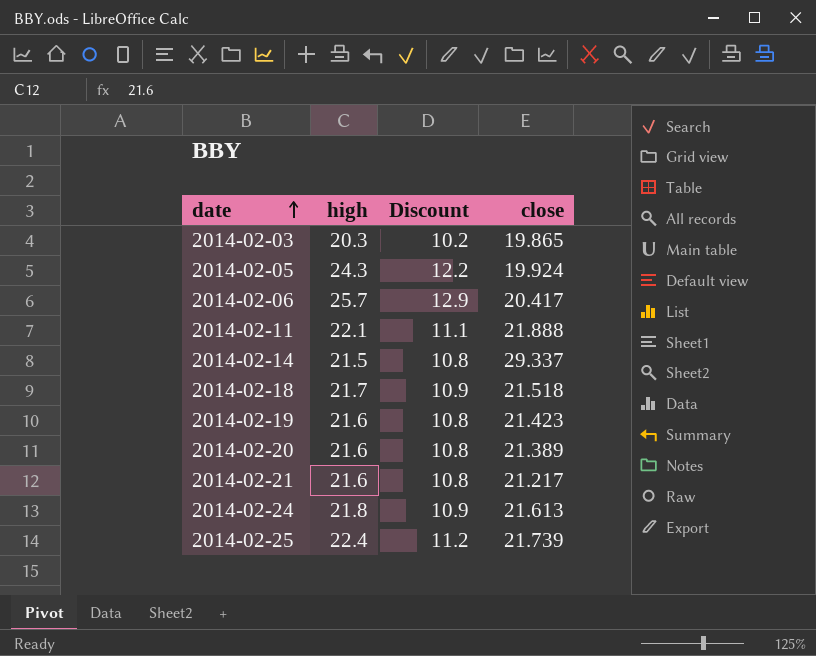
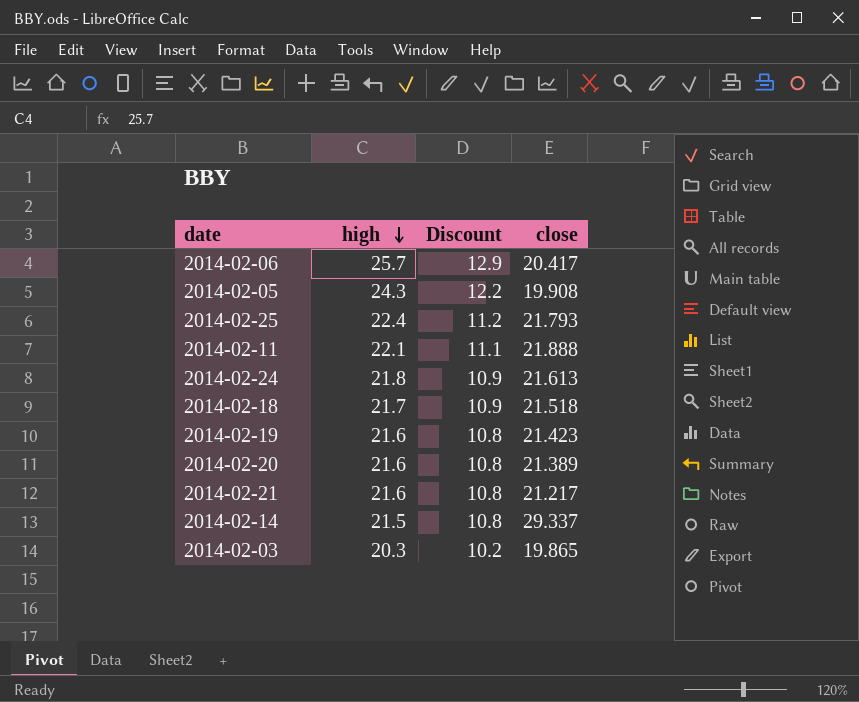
row order: date ascending -> high descending
2014-02-05 | close: 19.924 -> 19.908
2014-02-25 | close: 21.739 -> 21.793

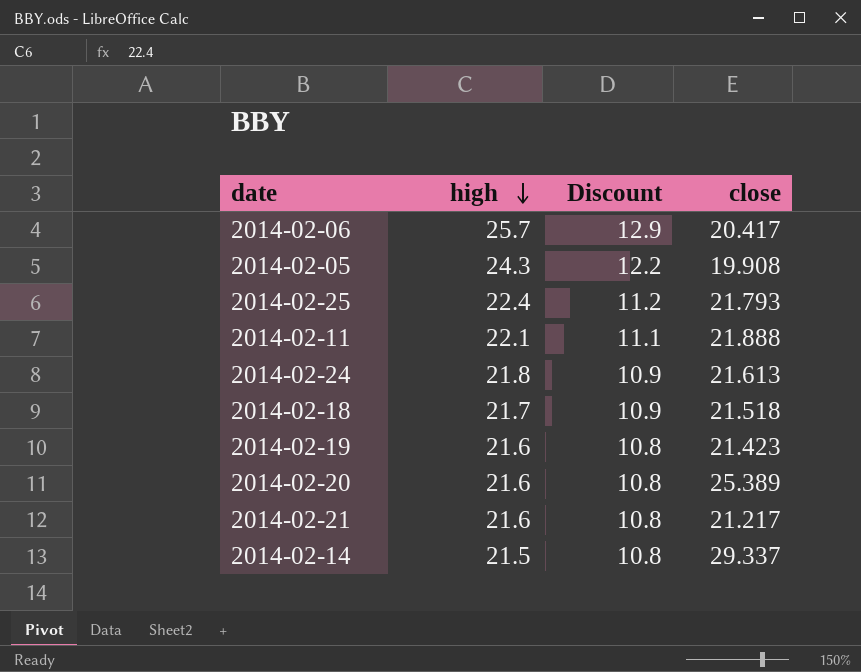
row 2014-02-03: 20.3 | 10.2 | 19.865 -> none
2014-02-20 | close: 21.389 -> 25.389

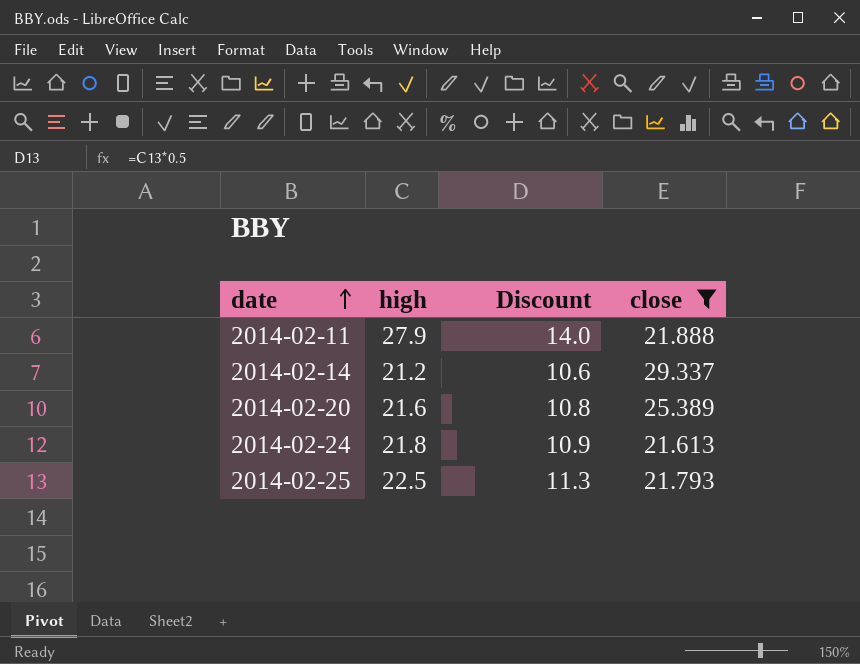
filter: none -> close >= 21.613
row order: high descending -> date ascending
2014-02-11 | high: 22.1 -> 27.9
2014-02-11 | Discount: 11.1 -> 14.0
2014-02-14 | high: 21.5 -> 21.2
2014-02-14 | Discount: 10.8 -> 10.6
2014-02-25 | high: 22.4 -> 22.5
2014-02-25 | Discount: 11.2 -> 11.3

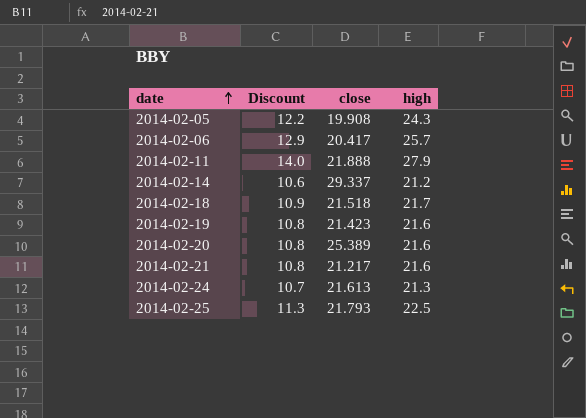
filter: close >= 21.613 -> none
column high | position: 2 -> 4
2014-02-24 | Discount: 10.9 -> 10.7
2014-02-24 | high: 21.8 -> 21.3

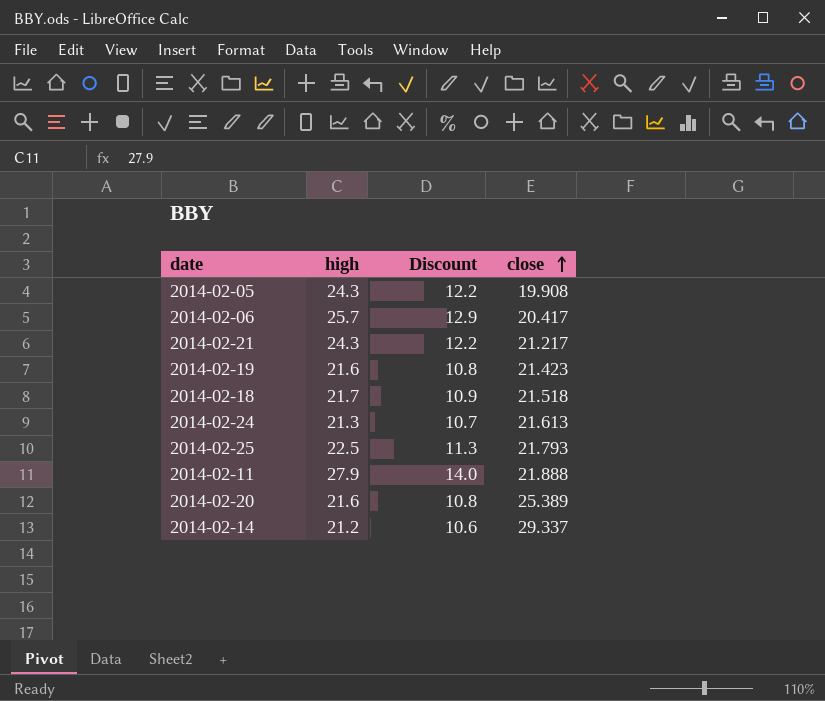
row order: date ascending -> close ascending
column high | position: 4 -> 2
2014-02-21 | high: 21.6 -> 24.3
2014-02-21 | Discount: 10.8 -> 12.2

